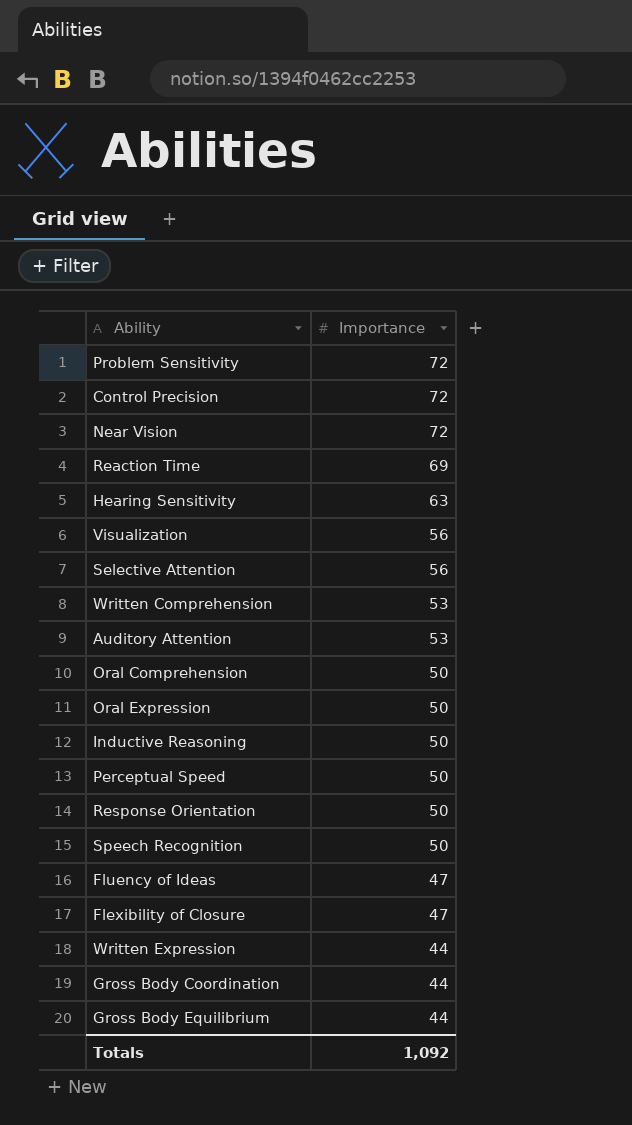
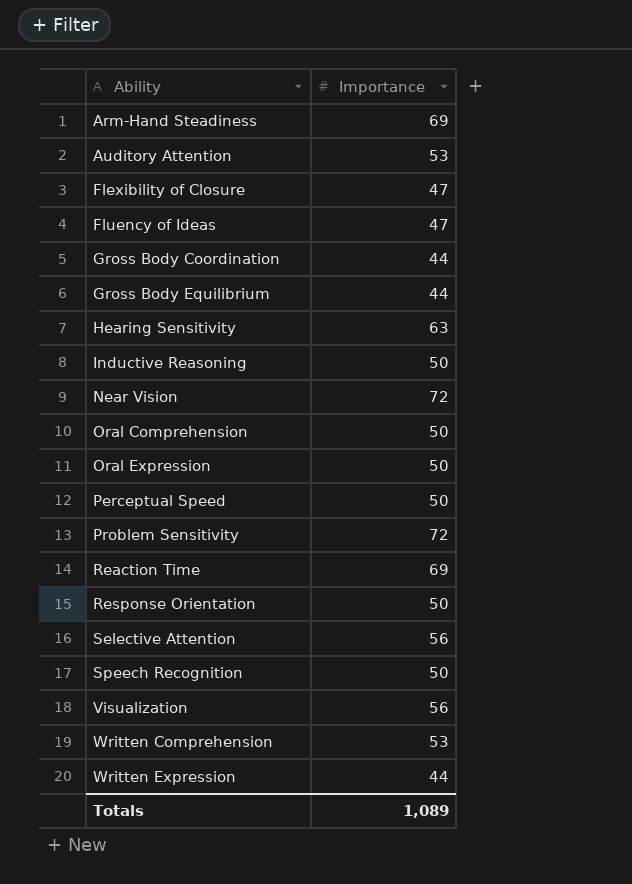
row order: Importance descending -> Ability ascending
row Control Precision: 72 -> none
row Arm-Hand Steadiness: none -> 69
Totals | Importance: 1,092 -> 1,089

